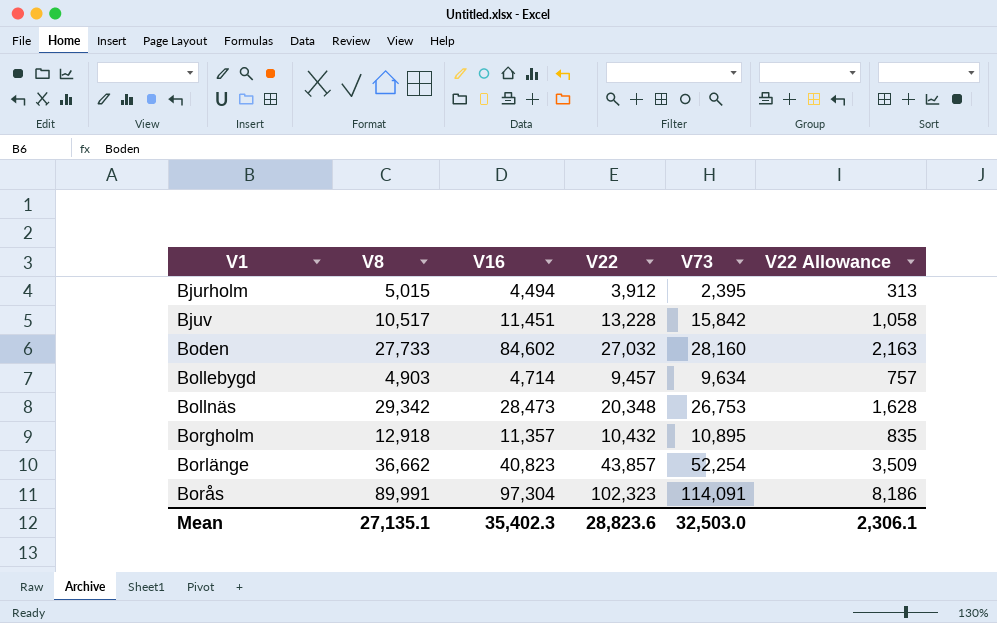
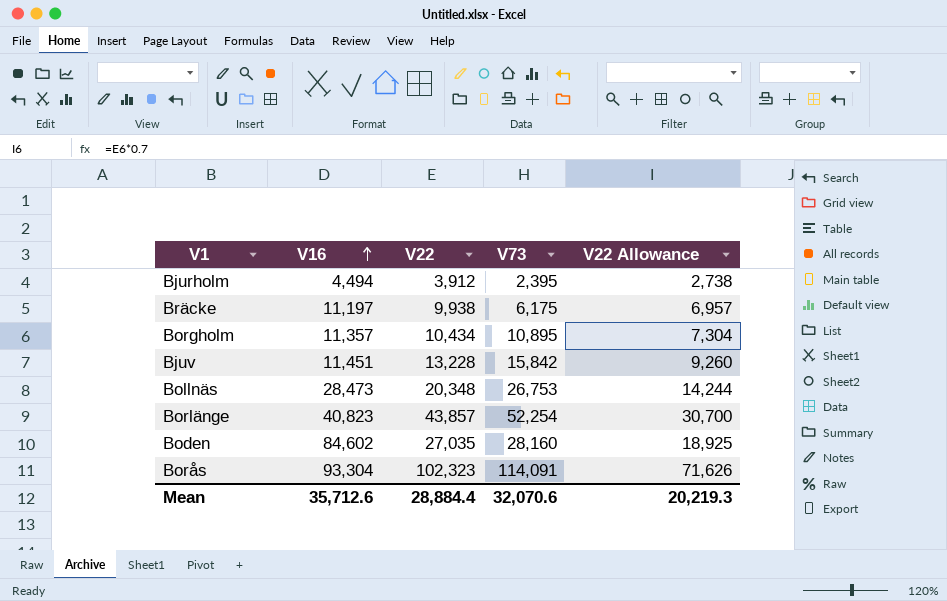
row order: none -> V16 ascending
column V8 | position: 2 -> none
column V22 Allowance | formula: [V22] * 0.08 -> [V22] * 0.7
row Bollebygd: 4,903 | 4,714 | 9,457 | 9,634 | 757 -> none
row Bräcke: none -> 11,197 | 9,938 | 6,175 | 6,957
Borgholm | V22: 10,432 -> 10,434
Boden | V22: 27,032 -> 27,035
Borås | V16: 97,304 -> 93,304
Mean | V16: 35,402.3 -> 35,712.6
Mean | V22: 28,823.6 -> 28,884.4
Mean | V73: 32,503.0 -> 32,070.6
Mean | V22 Allowance: 2,306.1 -> 20,219.3

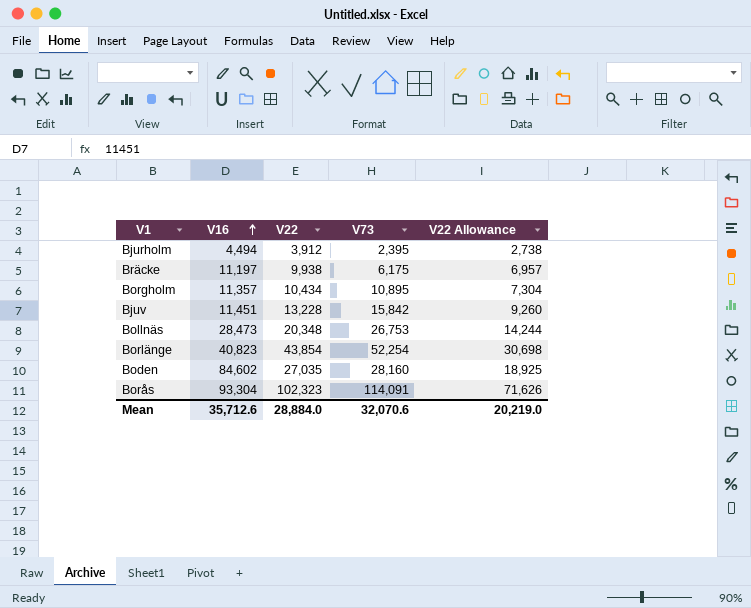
Borlänge | V22: 43,857 -> 43,854
Borlänge | V22 Allowance: 30,700 -> 30,698
Mean | V22: 28,884.4 -> 28,884.0
Mean | V22 Allowance: 20,219.3 -> 20,219.0

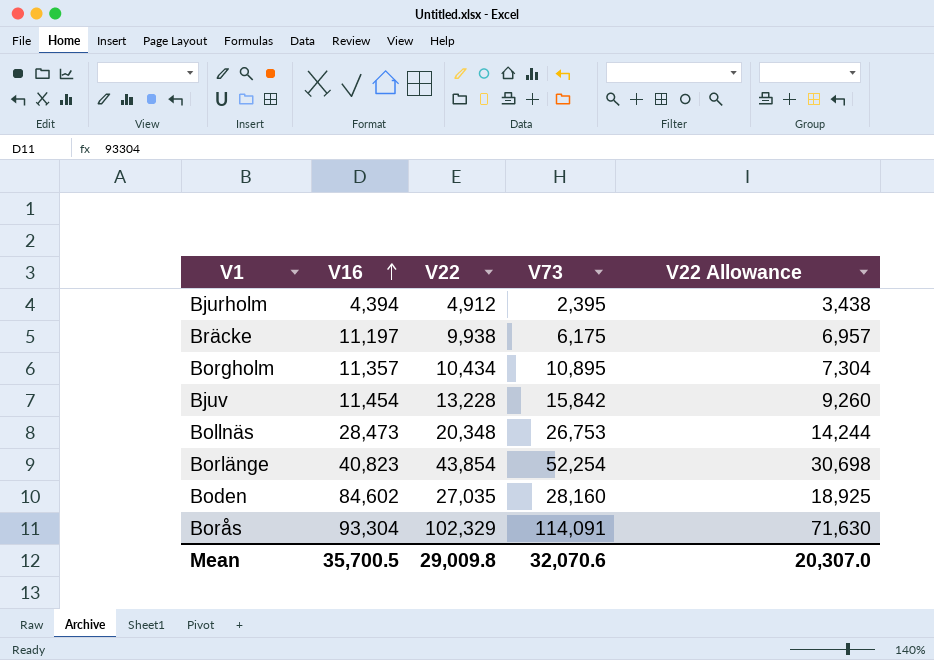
Bjurholm | V16: 4,494 -> 4,394
Bjurholm | V22: 3,912 -> 4,912
Bjurholm | V22 Allowance: 2,738 -> 3,438
Bjuv | V16: 11,451 -> 11,454
Borås | V22: 102,323 -> 102,329
Borås | V22 Allowance: 71,626 -> 71,630
Mean | V16: 35,712.6 -> 35,700.5
Mean | V22: 28,884.0 -> 29,009.8
Mean | V22 Allowance: 20,219.0 -> 20,307.0

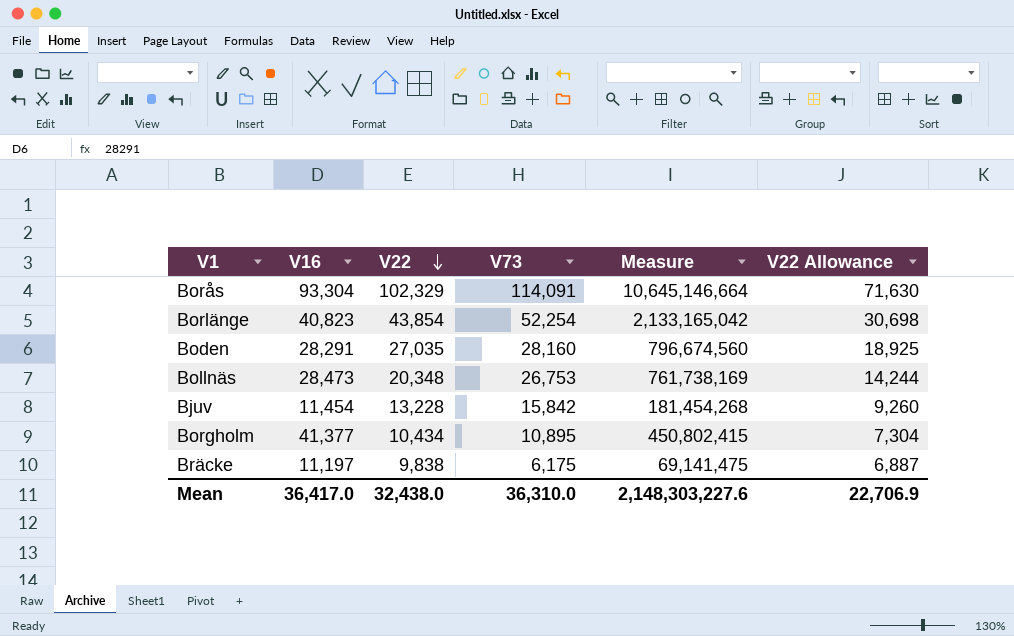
row order: V16 ascending -> V22 descending
column Measure | formula: none -> [V16] * [V73]
row Bjurholm: 4,394 | 4,912 | 2,395 | 3,438 -> none
Boden | V16: 84,602 -> 28,291
Borgholm | V16: 11,357 -> 41,377
Bräcke | V22: 9,938 -> 9,838
Bräcke | V22 Allowance: 6,957 -> 6,887
Mean | V16: 35,700.5 -> 36,417.0
Mean | V22: 29,009.8 -> 32,438.0
Mean | V73: 32,070.6 -> 36,310.0
Mean | V22 Allowance: 20,307.0 -> 22,706.9

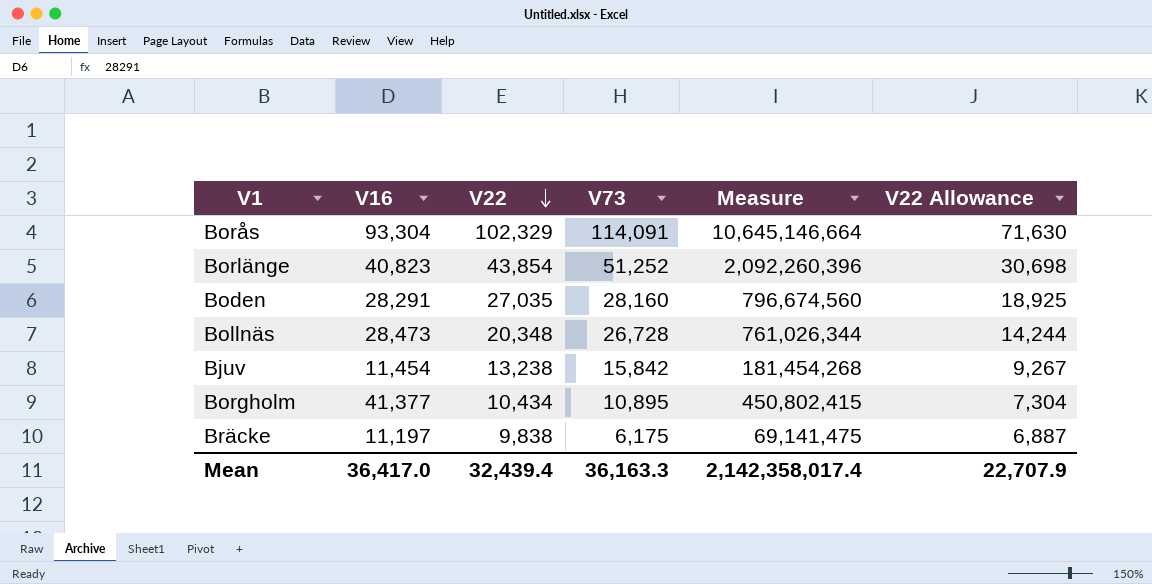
Borlänge | V73: 52,254 -> 51,252
Borlänge | Measure: 2,133,165,042 -> 2,092,260,396
Bollnäs | V73: 26,753 -> 26,728
Bollnäs | Measure: 761,738,169 -> 761,026,344
Bjuv | V22: 13,228 -> 13,238
Bjuv | V22 Allowance: 9,260 -> 9,267
Mean | V22: 32,438.0 -> 32,439.4
Mean | V73: 36,310.0 -> 36,163.3
Mean | Measure: 2,148,303,227.6 -> 2,142,358,017.4
Mean | V22 Allowance: 22,706.9 -> 22,707.9

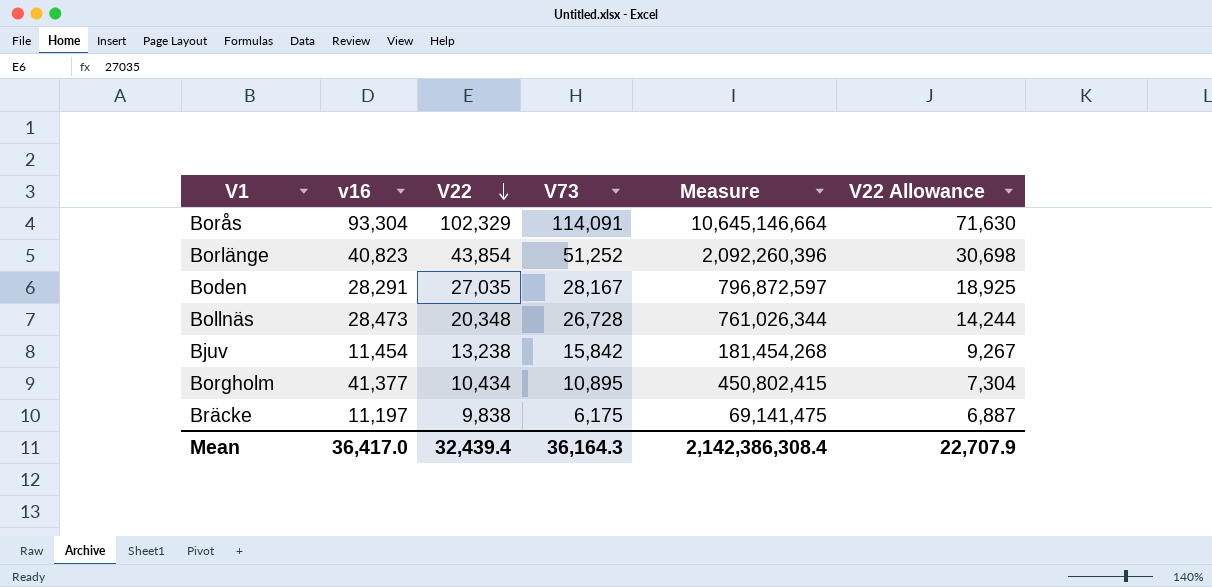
column name: V16 -> v16
Boden | V73: 28,160 -> 28,167
Boden | Measure: 796,674,560 -> 796,872,597
Mean | V73: 36,163.3 -> 36,164.3
Mean | Measure: 2,142,358,017.4 -> 2,142,386,308.4

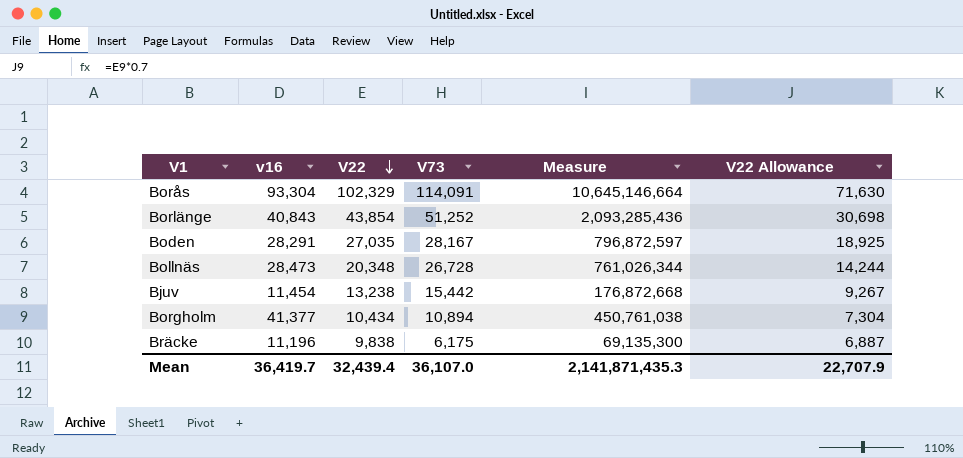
Borlänge | v16: 40,823 -> 40,843
Borlänge | Measure: 2,092,260,396 -> 2,093,285,436
Bjuv | V73: 15,842 -> 15,442
Bjuv | Measure: 181,454,268 -> 176,872,668
Borgholm | V73: 10,895 -> 10,894
Borgholm | Measure: 450,802,415 -> 450,761,038
Bräcke | v16: 11,197 -> 11,196
Bräcke | Measure: 69,141,475 -> 69,135,300
Mean | v16: 36,417.0 -> 36,419.7
Mean | V73: 36,164.3 -> 36,107.0
Mean | Measure: 2,142,386,308.4 -> 2,141,871,435.3

